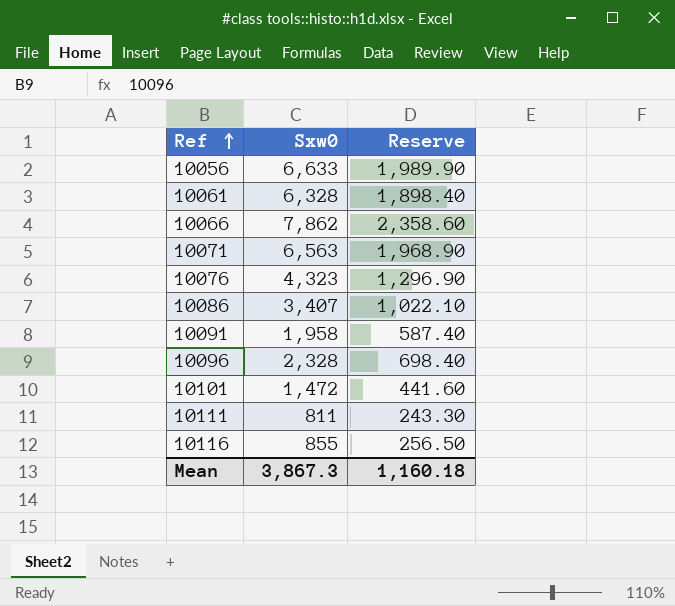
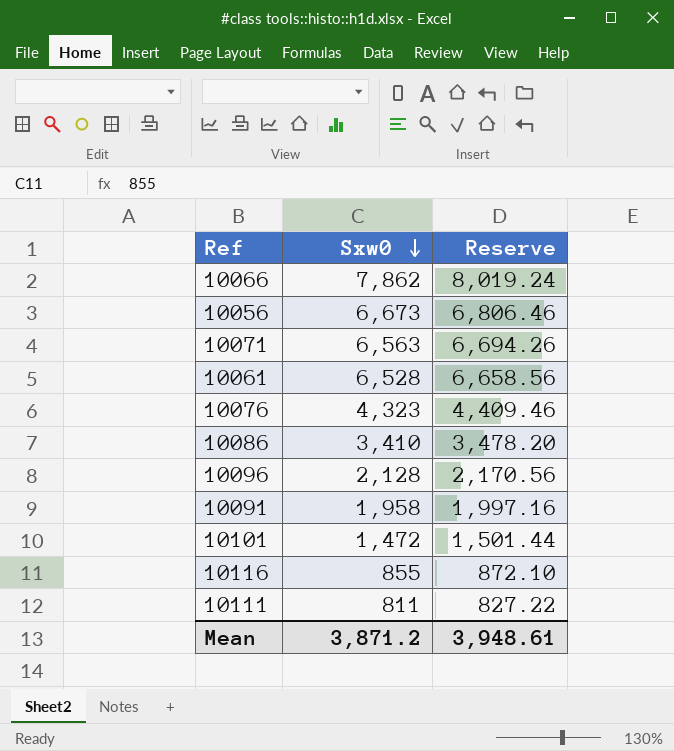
row order: Ref ascending -> Sxw0 descending
column Reserve | formula: [Sxw0] * 0.3 -> [Sxw0] * 1.02
10056 | Sxw0: 6,633 -> 6,673
10061 | Sxw0: 6,328 -> 6,528
10086 | Sxw0: 3,407 -> 3,410
10096 | Sxw0: 2,328 -> 2,128
Mean | Sxw0: 3,867.3 -> 3,871.2
Mean | Reserve: 1,160.18 -> 3,948.61

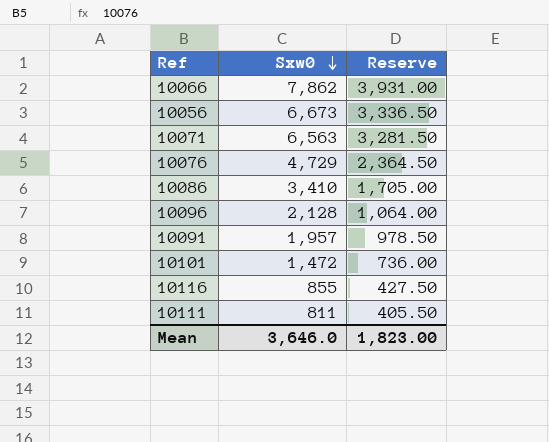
column Reserve | formula: [Sxw0] * 1.02 -> [Sxw0] * 0.5
row 10061: 6,528 | 6,658.56 -> none
10076 | Sxw0: 4,323 -> 4,729
10091 | Sxw0: 1,958 -> 1,957
Mean | Sxw0: 3,871.2 -> 3,646.0
Mean | Reserve: 3,948.61 -> 1,823.00

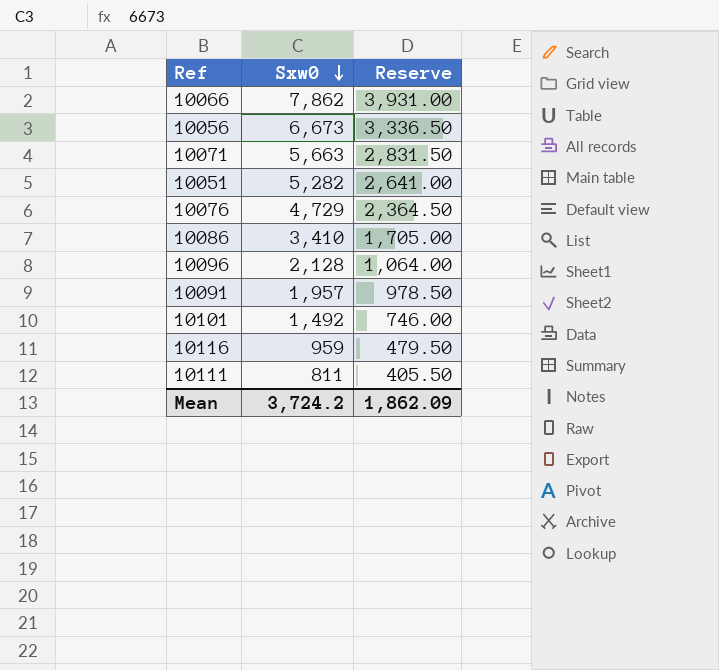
10071 | Sxw0: 6,563 -> 5,663
10071 | Reserve: 3,281.50 -> 2,831.50
row 10051: none -> 5,282 | 2,641.00
10101 | Sxw0: 1,472 -> 1,492
10101 | Reserve: 736.00 -> 746.00
10116 | Sxw0: 855 -> 959
10116 | Reserve: 427.50 -> 479.50
Mean | Sxw0: 3,646.0 -> 3,724.2
Mean | Reserve: 1,823.00 -> 1,862.09

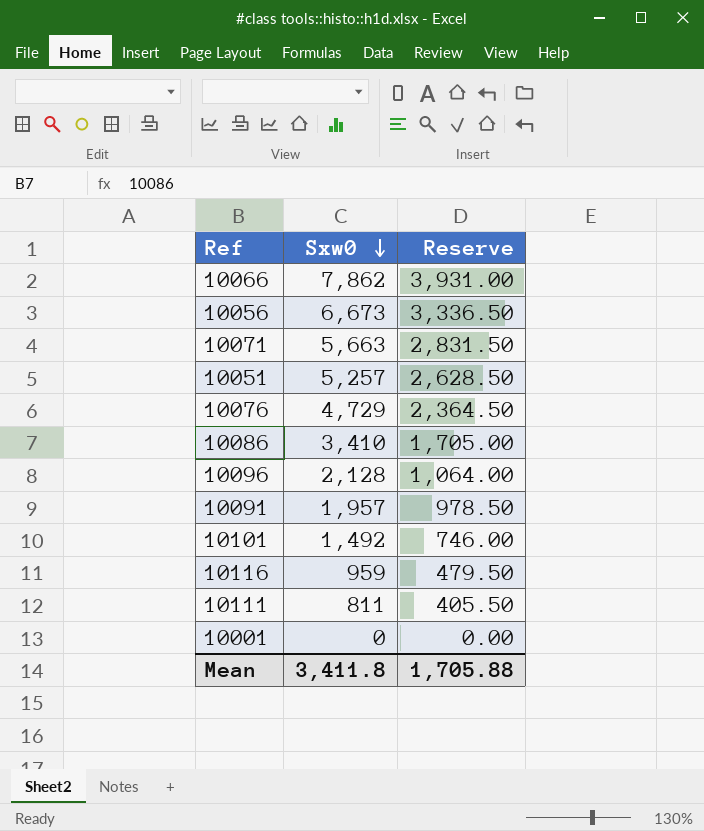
10051 | Sxw0: 5,282 -> 5,257
10051 | Reserve: 2,641.00 -> 2,628.50
row 10001: none -> 0 | 0.00
Mean | Sxw0: 3,724.2 -> 3,411.8
Mean | Reserve: 1,862.09 -> 1,705.88

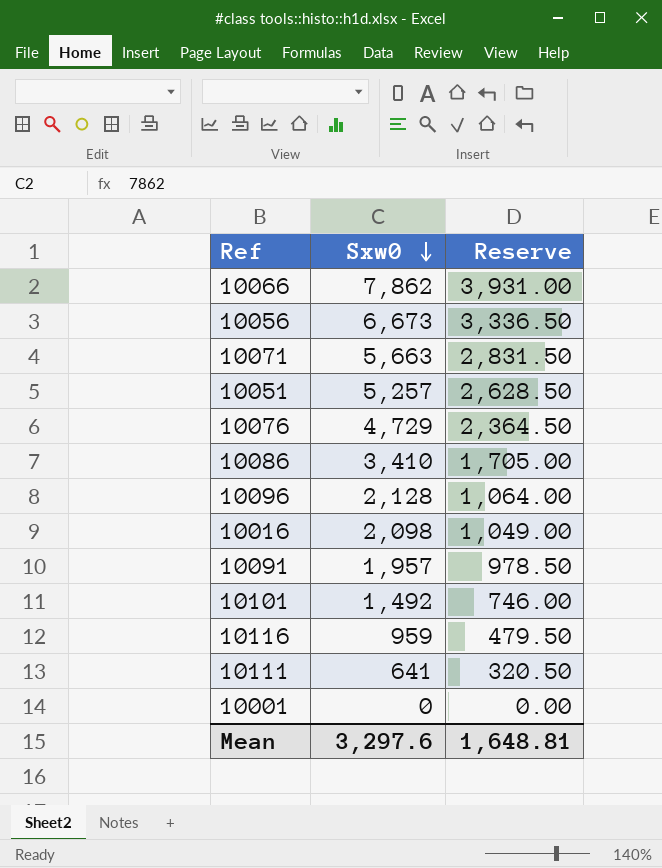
row 10016: none -> 2,098 | 1,049.00
10111 | Sxw0: 811 -> 641
10111 | Reserve: 405.50 -> 320.50
Mean | Sxw0: 3,411.8 -> 3,297.6
Mean | Reserve: 1,705.88 -> 1,648.81

